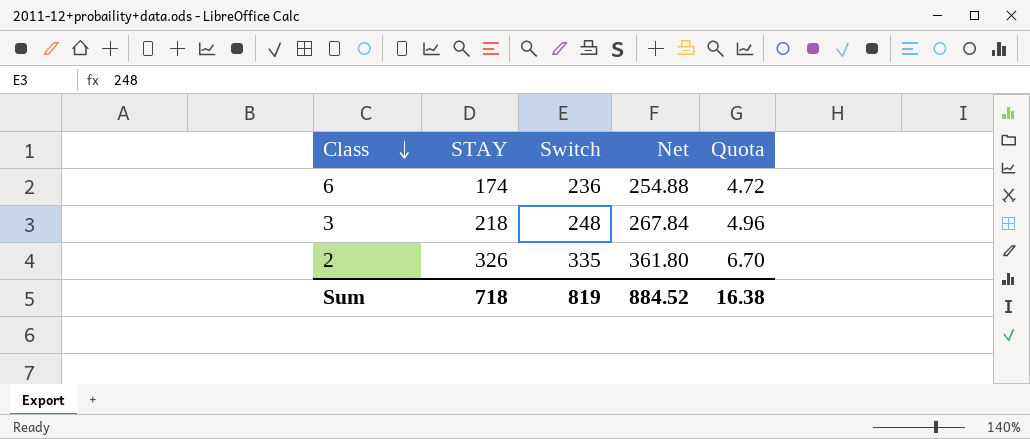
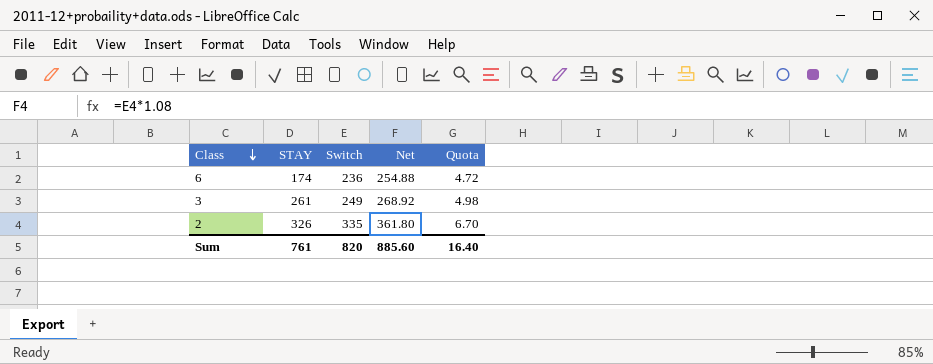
3 | STAY: 218 -> 261
3 | Switch: 248 -> 249
3 | Net: 267.84 -> 268.92
3 | Quota: 4.96 -> 4.98
Sum | STAY: 718 -> 761
Sum | Switch: 819 -> 820
Sum | Net: 884.52 -> 885.60
Sum | Quota: 16.38 -> 16.40

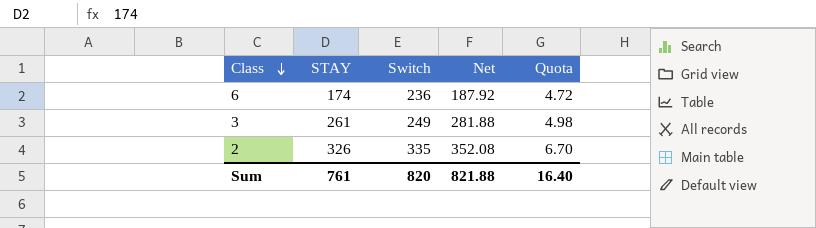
column Net | formula: [Switch] * 1.08 -> [STAY] * 1.08
Sum | Net: 885.60 -> 821.88

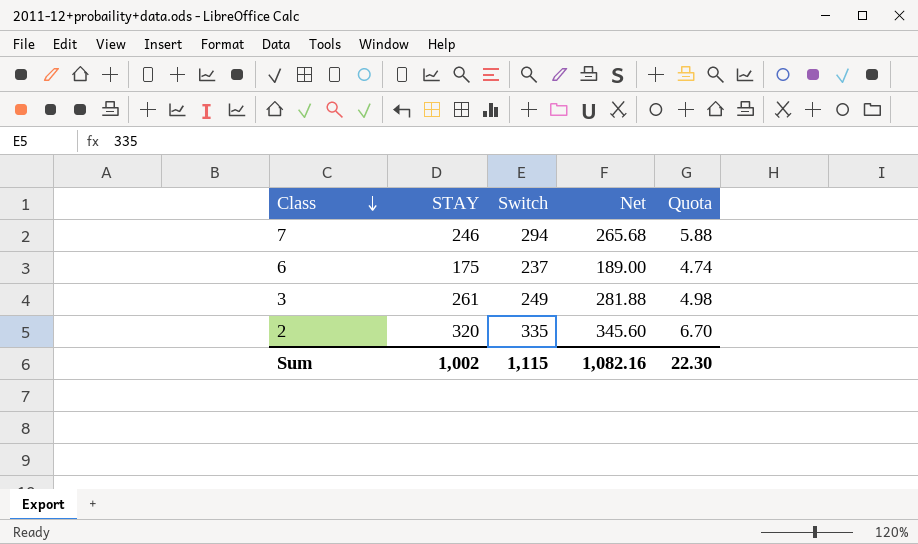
row 7: none -> 246 | 294 | 265.68 | 5.88
6 | STAY: 174 -> 175
6 | Switch: 236 -> 237
6 | Net: 187.92 -> 189.00
6 | Quota: 4.72 -> 4.74
2 | STAY: 326 -> 320
2 | Net: 352.08 -> 345.60
Sum | STAY: 761 -> 1,002
Sum | Switch: 820 -> 1,115
Sum | Net: 821.88 -> 1,082.16
Sum | Quota: 16.40 -> 22.30

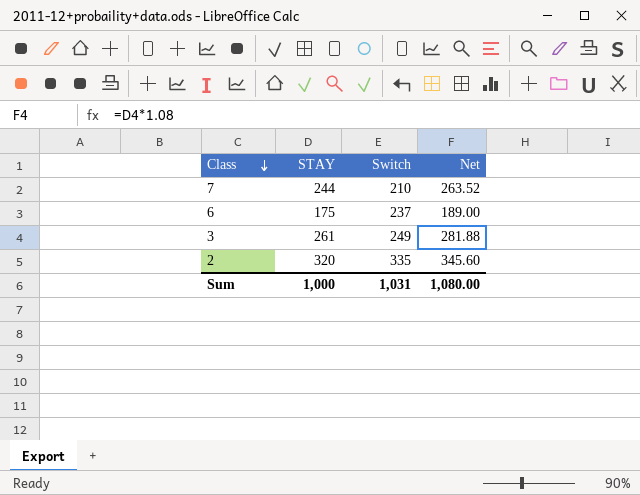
column Quota | formula: [Switch] * 0.02 -> none
7 | STAY: 246 -> 244
7 | Switch: 294 -> 210
7 | Net: 265.68 -> 263.52
Sum | STAY: 1,002 -> 1,000
Sum | Switch: 1,115 -> 1,031
Sum | Net: 1,082.16 -> 1,080.00

